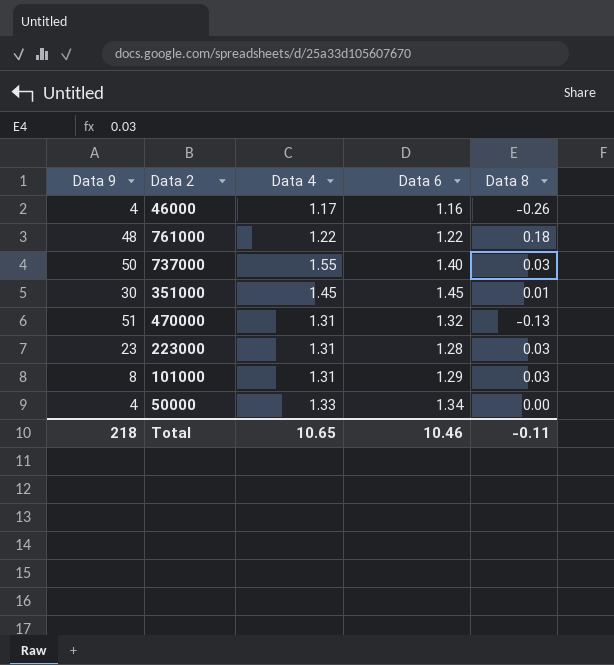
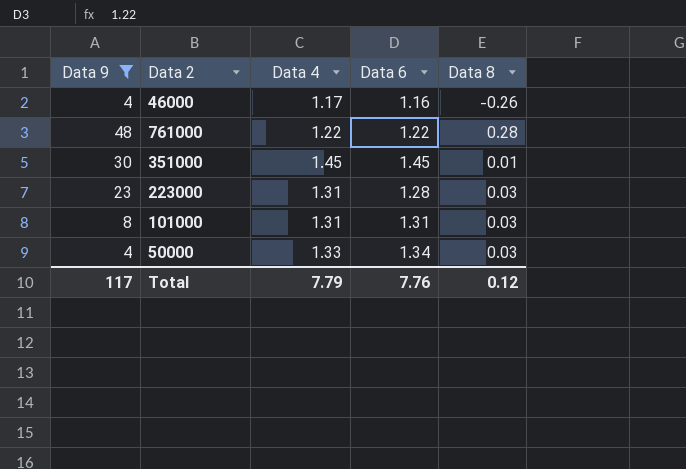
filter: none -> Data 9 <= 48
761000 | Data 8: 0.18 -> 0.28
101000 | Data 6: 1.29 -> 1.31
50000 | Data 8: 0.00 -> 0.03
Total | Data 9: 218 -> 117
Total | Data 4: 10.65 -> 7.79
Total | Data 6: 10.46 -> 7.76
Total | Data 8: -0.11 -> 0.12

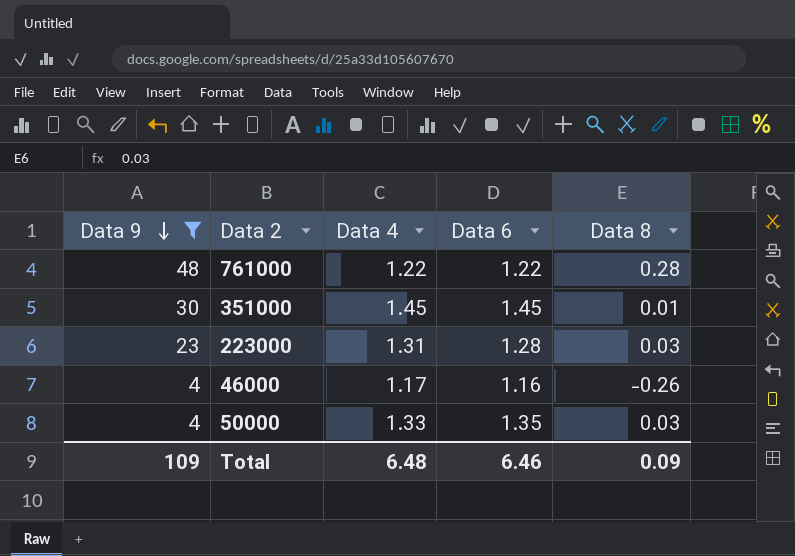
row order: none -> Data 9 descending
row 101000: 8 | 1.31 | 1.31 | 0.03 -> none
50000 | Data 6: 1.34 -> 1.35
Total | Data 9: 117 -> 109
Total | Data 4: 7.79 -> 6.48
Total | Data 6: 7.76 -> 6.46
Total | Data 8: 0.12 -> 0.09

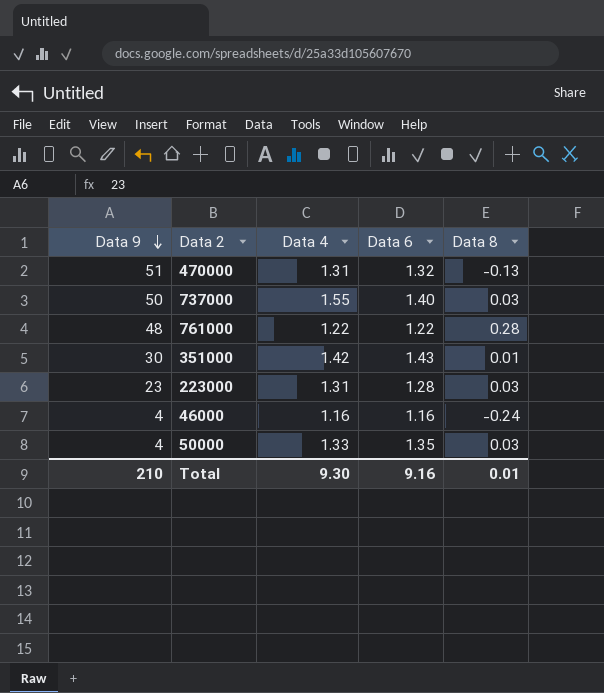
filter: Data 9 <= 48 -> none
351000 | Data 4: 1.45 -> 1.42
351000 | Data 6: 1.45 -> 1.43
46000 | Data 4: 1.17 -> 1.16
46000 | Data 8: -0.26 -> -0.24
Total | Data 9: 109 -> 210
Total | Data 4: 6.48 -> 9.30
Total | Data 6: 6.46 -> 9.16
Total | Data 8: 0.09 -> 0.01

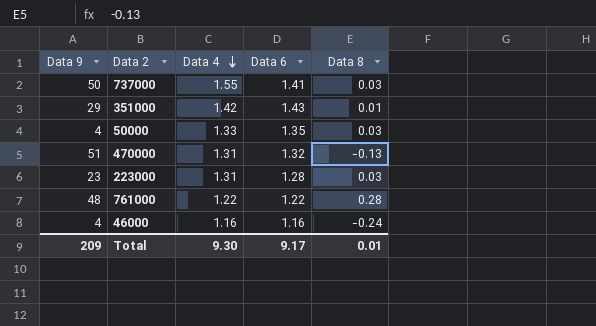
row order: Data 9 descending -> Data 4 descending
737000 | Data 6: 1.40 -> 1.41
351000 | Data 9: 30 -> 29
Total | Data 9: 210 -> 209
Total | Data 6: 9.16 -> 9.17

